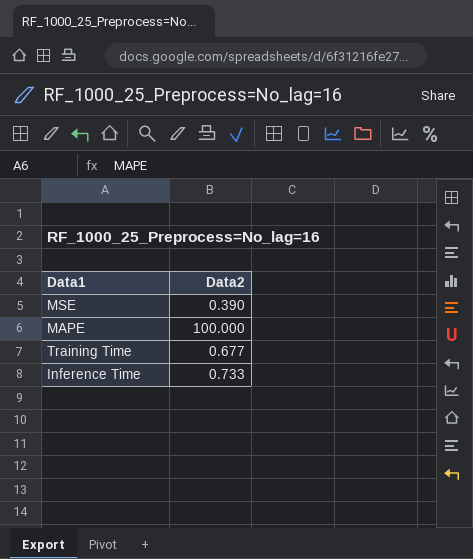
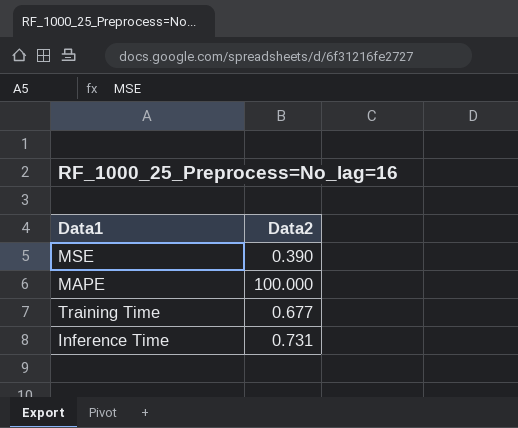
Inference Time | Data2: 0.733 -> 0.731

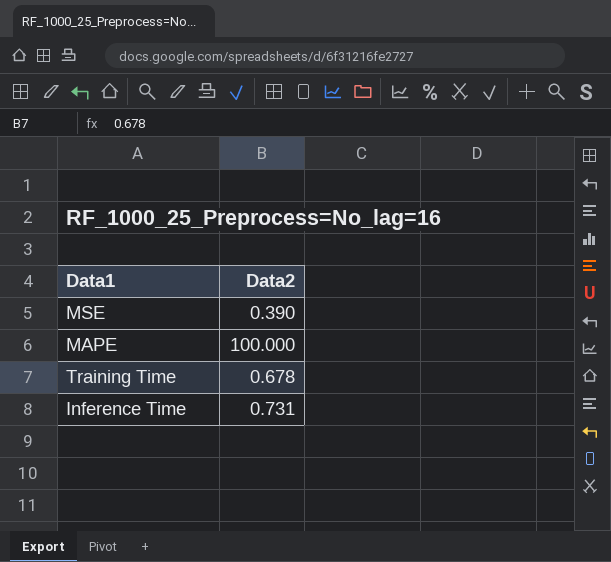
Training Time | Data2: 0.677 -> 0.678

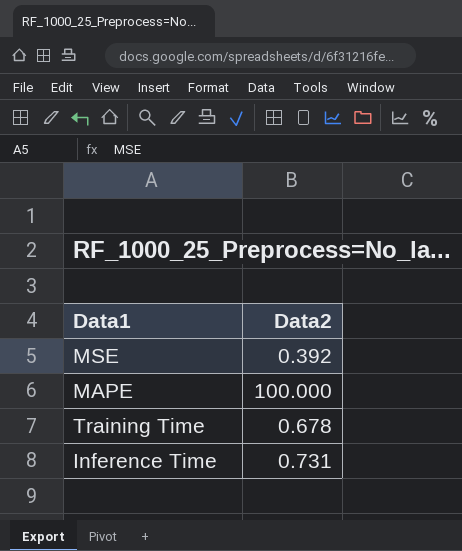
MSE | Data2: 0.390 -> 0.392

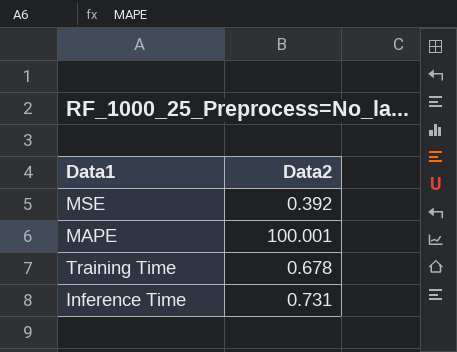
MAPE | Data2: 100.000 -> 100.001

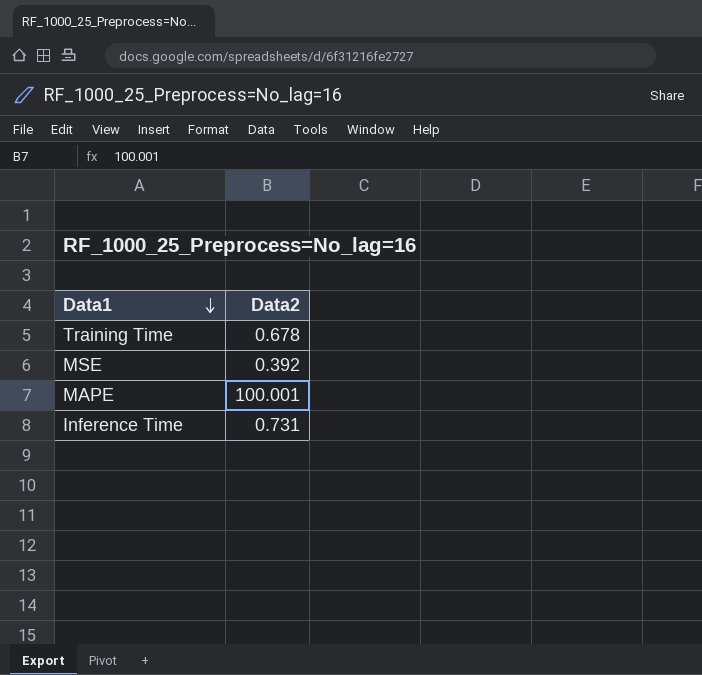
row order: none -> Data1 descending

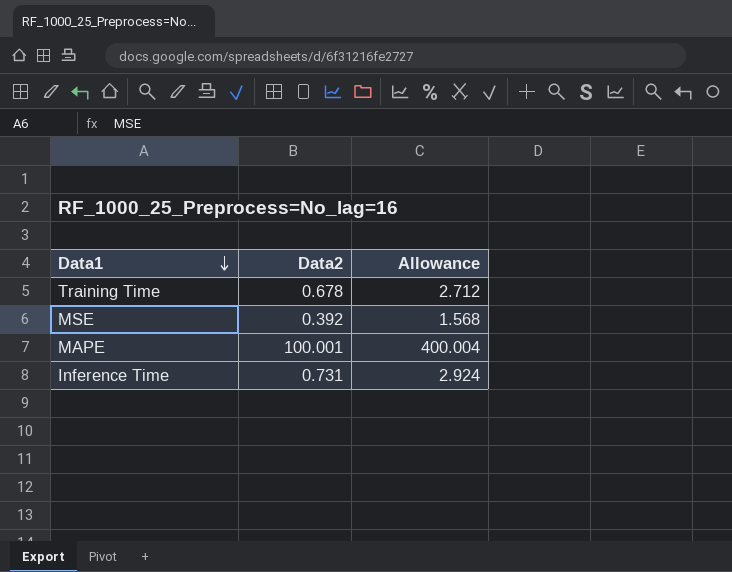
column Allowance | formula: none -> [Data2] * 4

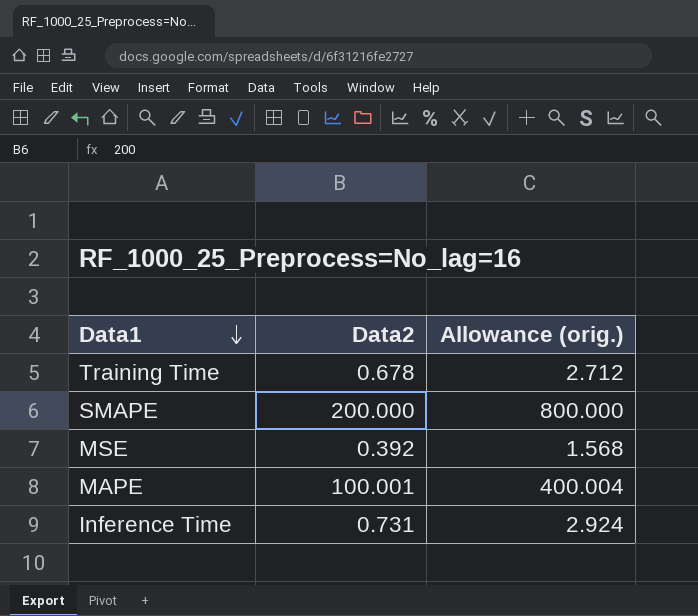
column name: Allowance -> Allowance (orig.)
row SMAPE: none -> 200.000 | 800.000

